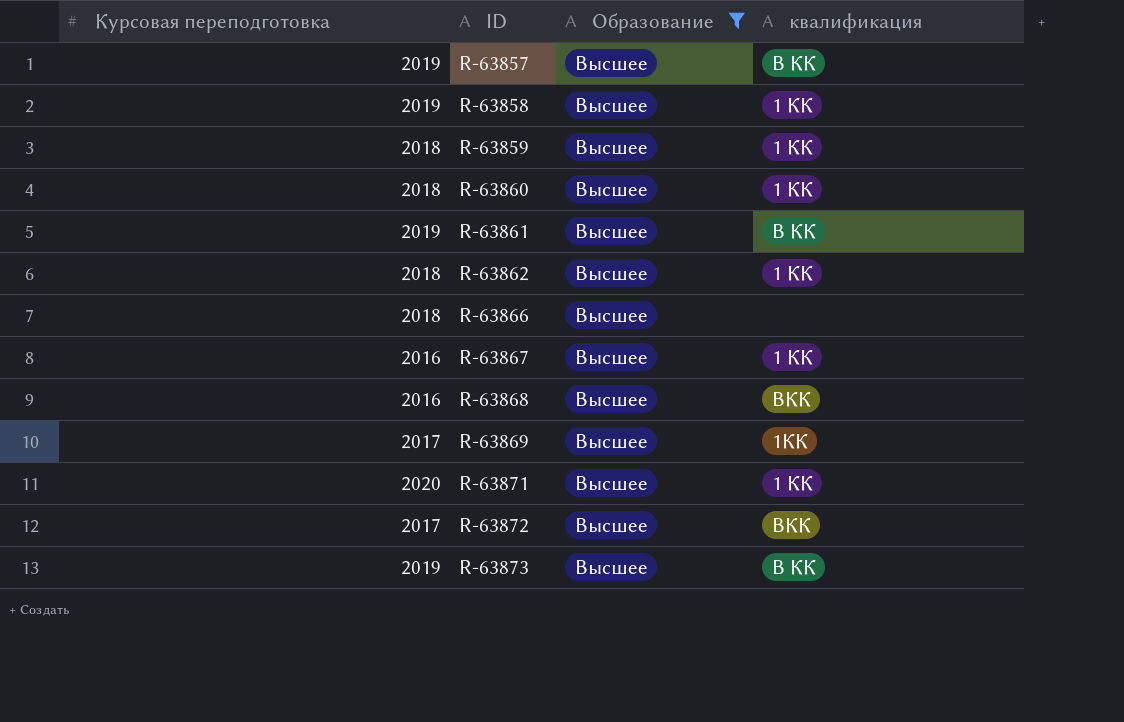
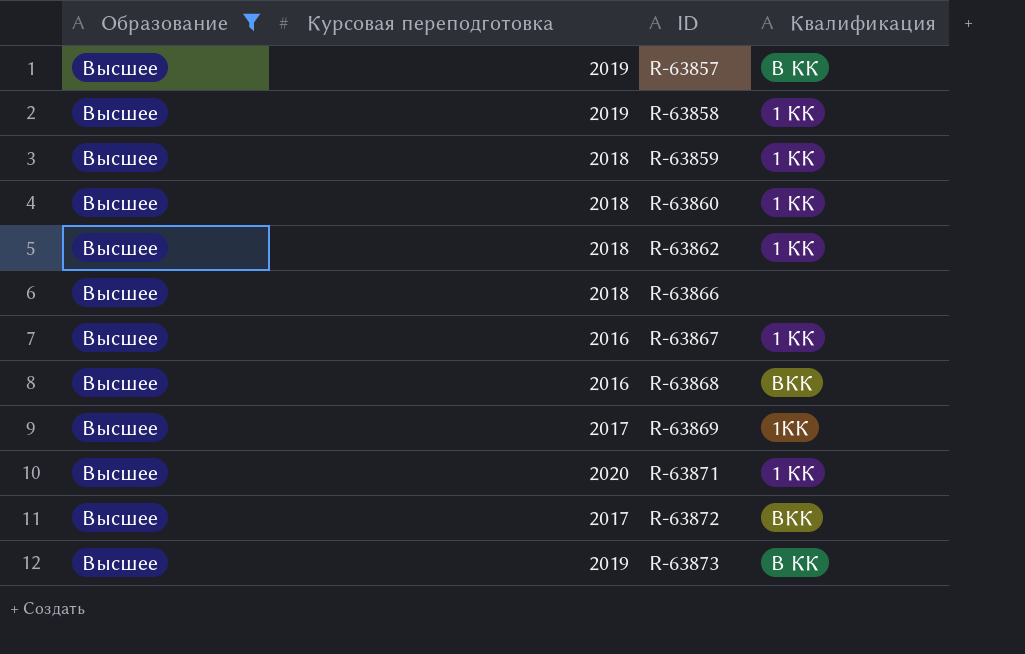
column Образование | position: 3 -> 1
column name: квалификация -> Квалификация
row R-63861: 2019 | Высшее | В КК -> none

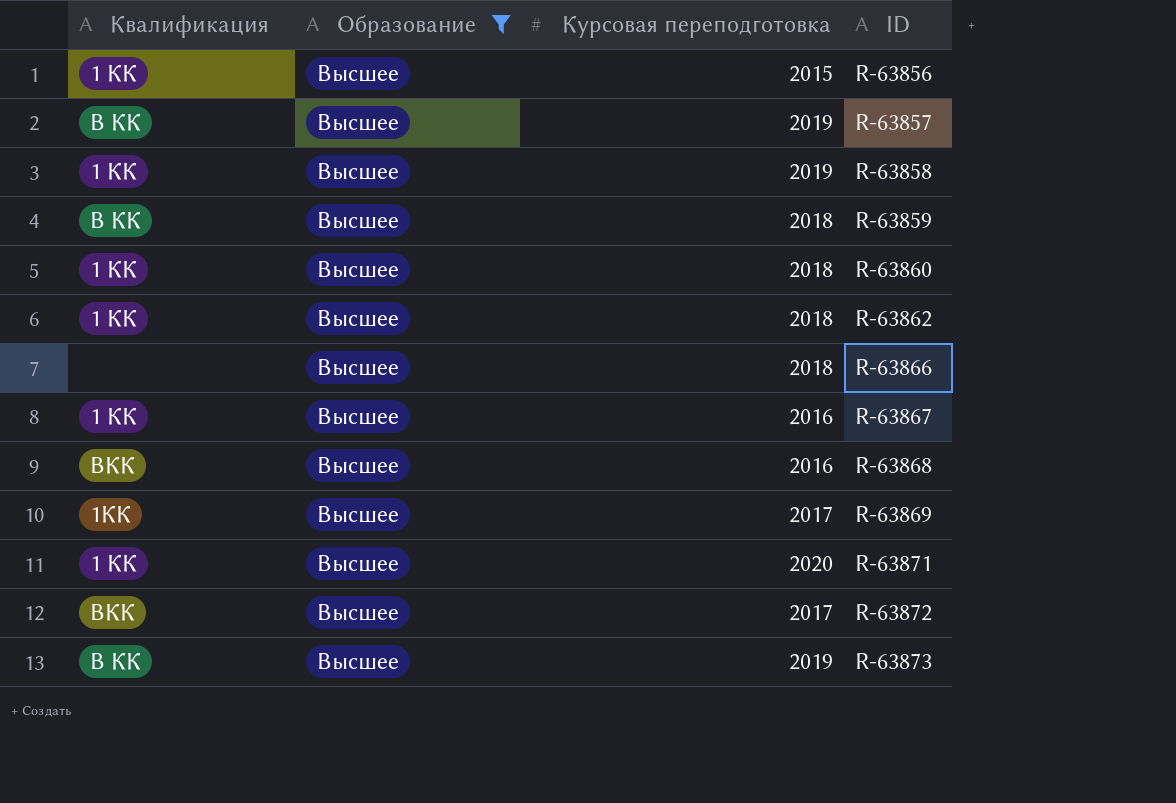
column Квалификация | position: 4 -> 1
row R-63856: none -> 1 КК | Высшее | 2015
R-63859 | Квалификация: 1 КК -> В КК

